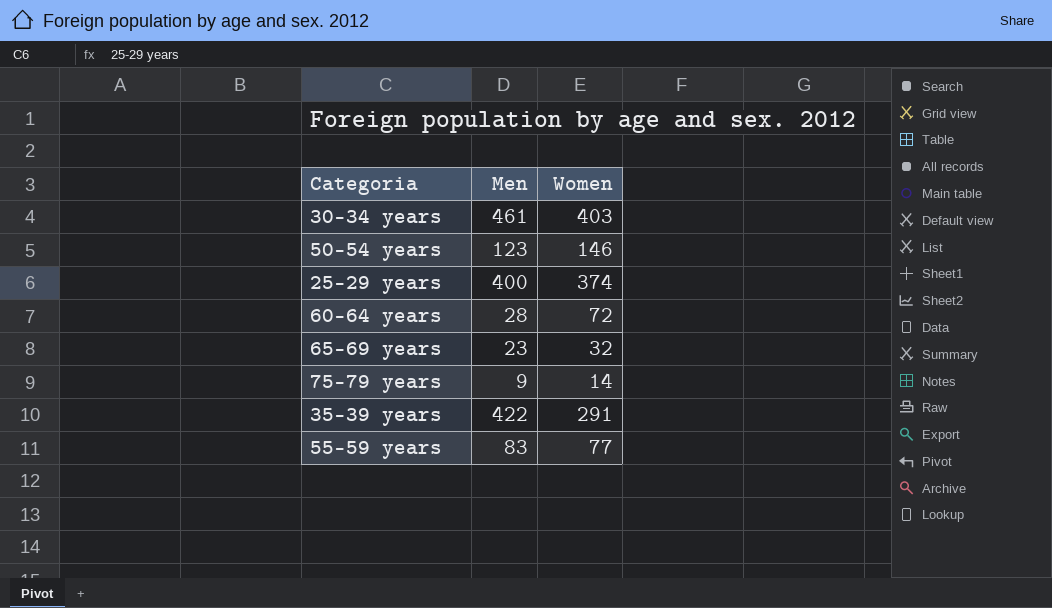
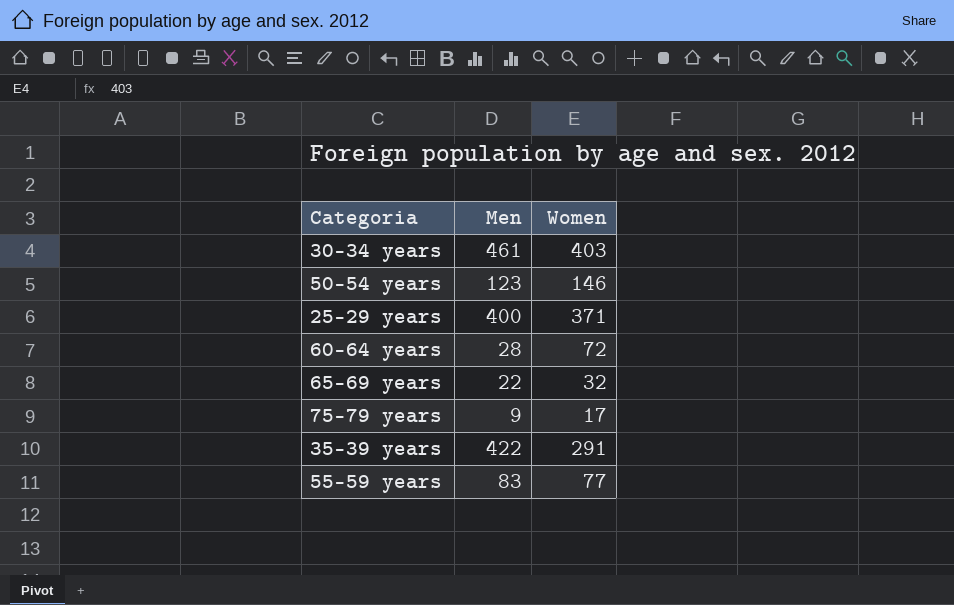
25-29 years | Women: 374 -> 371
65-69 years | Men: 23 -> 22
75-79 years | Women: 14 -> 17

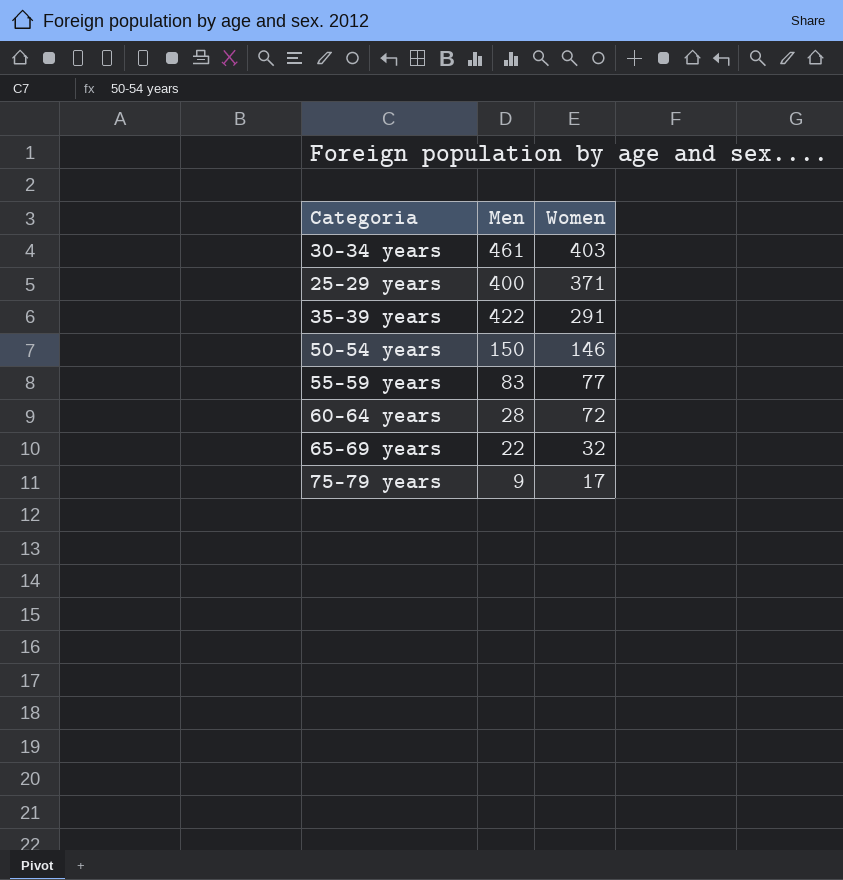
row order: none -> Women descending
50-54 years | Men: 123 -> 150

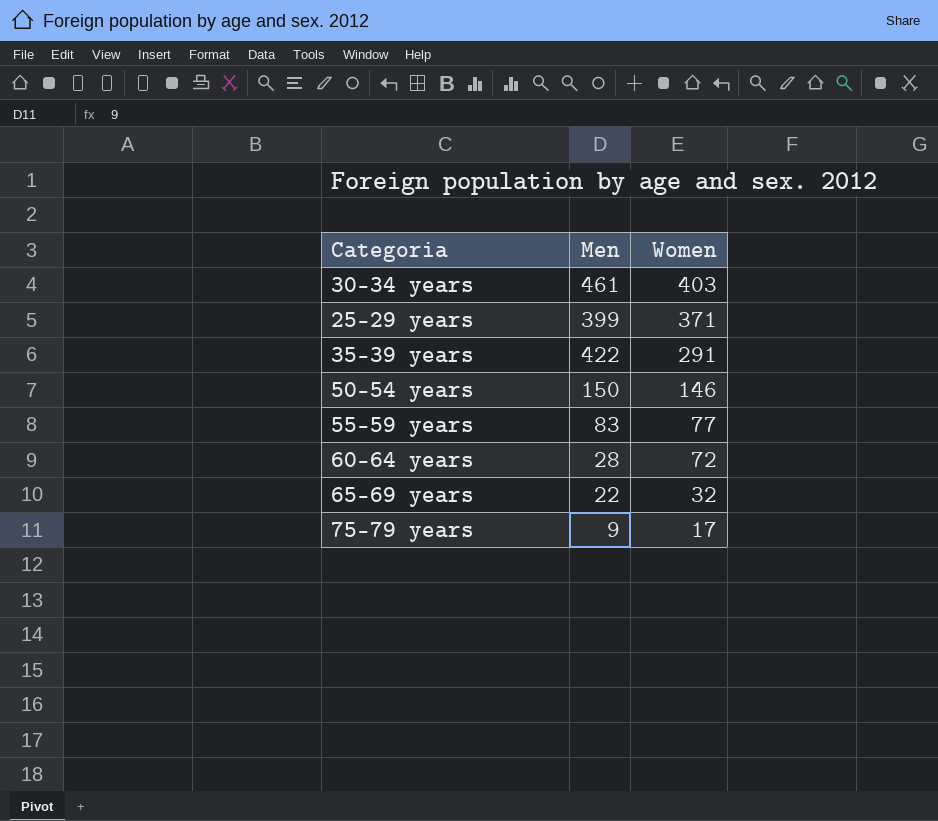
25-29 years | Men: 400 -> 399

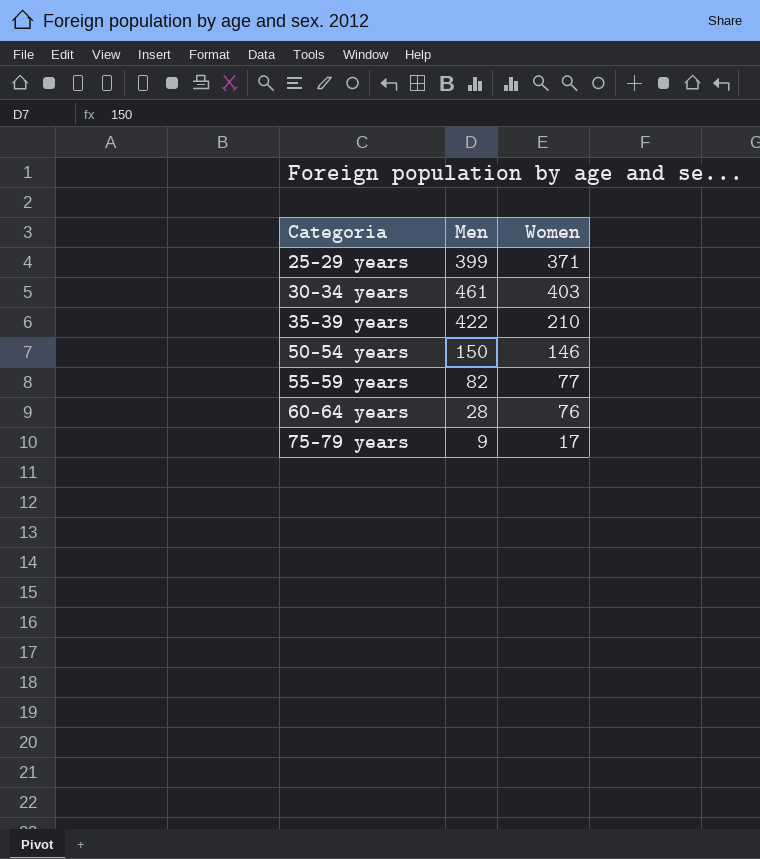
row order: Women descending -> Categoria ascending
row 65-69 years: 22 | 32 -> none
35-39 years | Women: 291 -> 210
55-59 years | Men: 83 -> 82
60-64 years | Women: 72 -> 76

